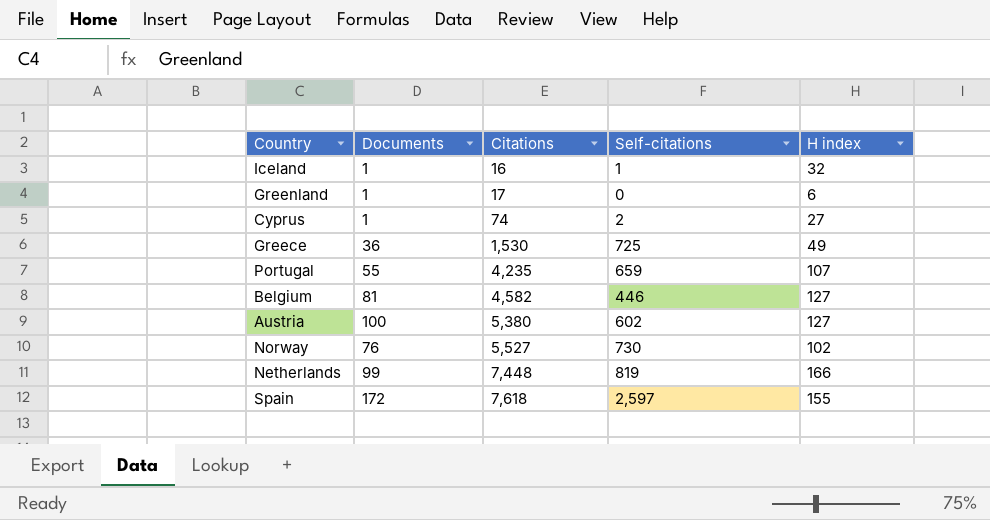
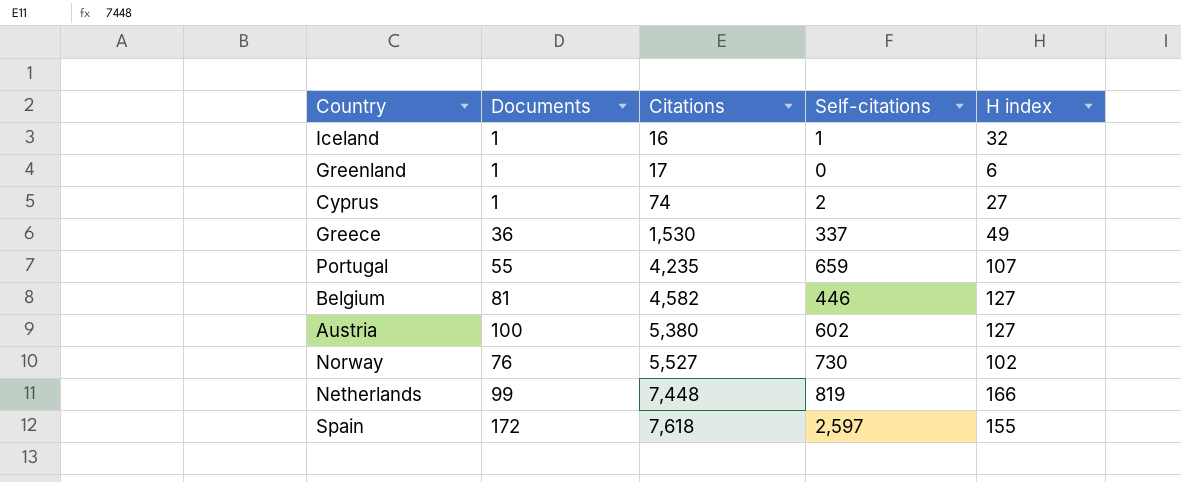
Greece | Self-citations: 725 -> 337

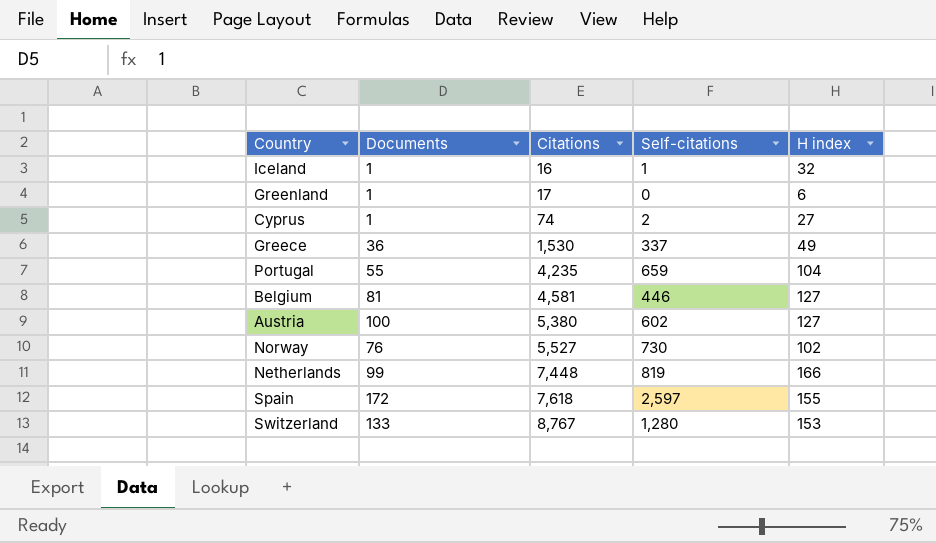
Portugal | H index: 107 -> 104
Belgium | Citations: 4,582 -> 4,581
row Switzerland: none -> 133 | 8,767 | 1,280 | 153

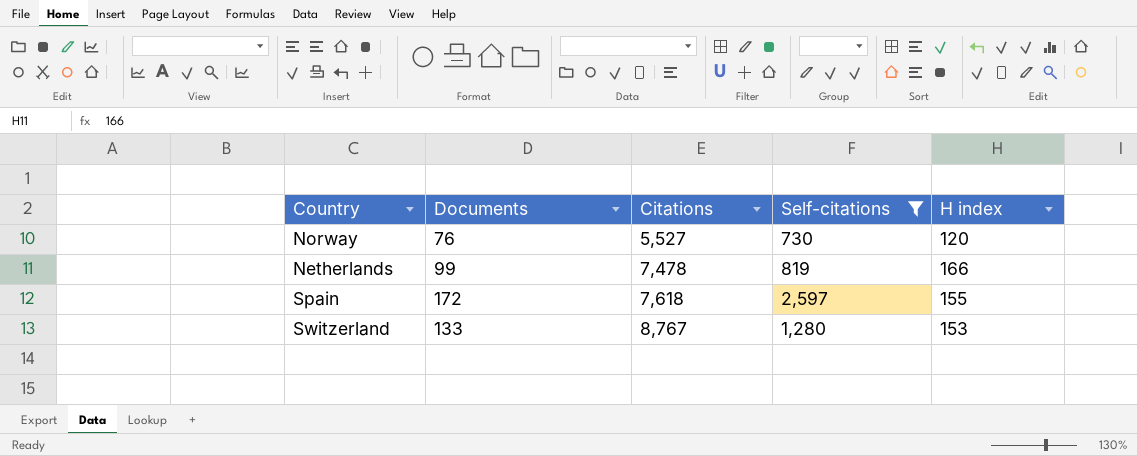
filter: none -> Self-citations >= 730
Norway | H index: 102 -> 120
Netherlands | Citations: 7,448 -> 7,478

